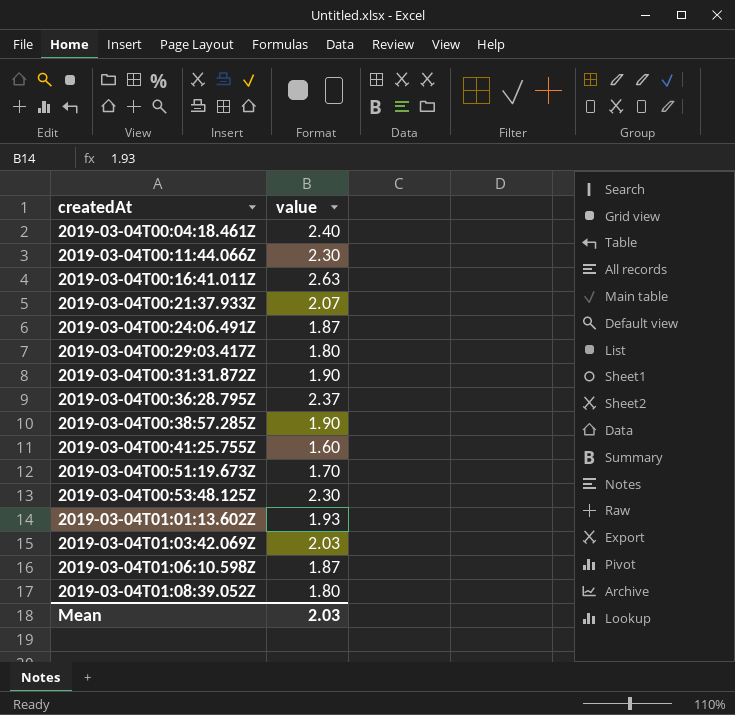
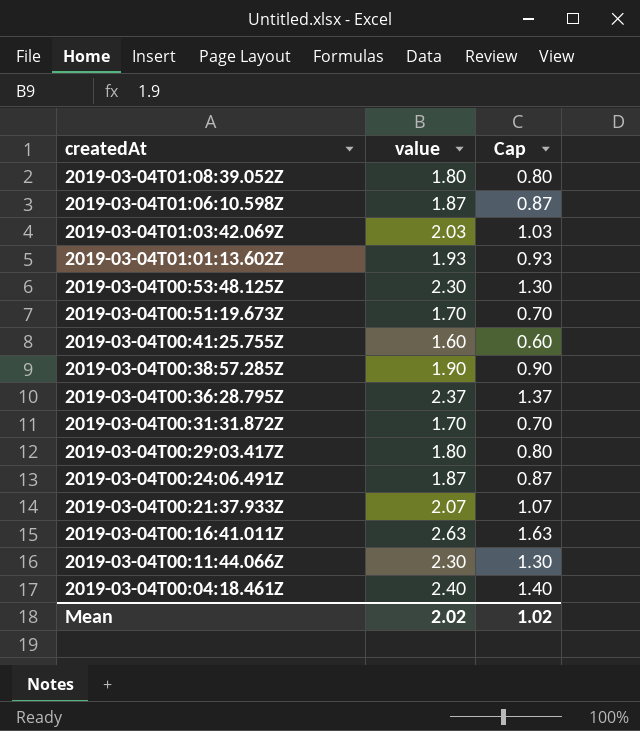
row order: createdAt ascending -> createdAt descending
column Cap | formula: none -> [value] - 1
2019-03-04T00:31:31.872Z | value: 1.90 -> 1.70
Mean | value: 2.03 -> 2.02

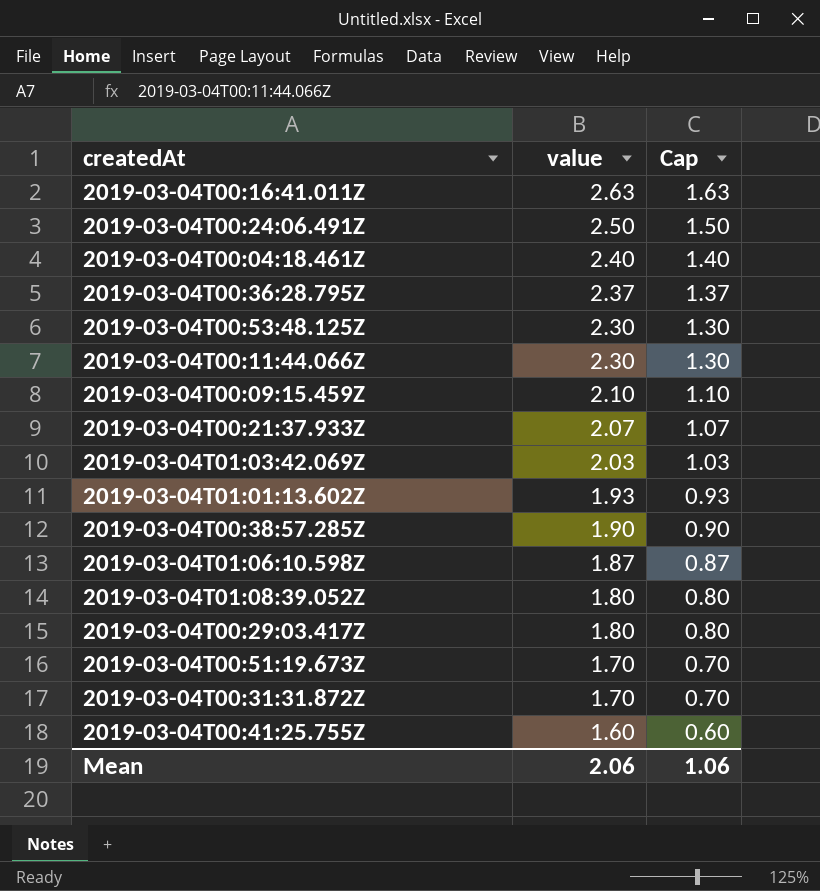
row order: createdAt descending -> value descending
2019-03-04T00:24:06.491Z | value: 1.87 -> 2.50
2019-03-04T00:24:06.491Z | Cap: 0.87 -> 1.50
row 2019-03-04T00:09:15.459Z: none -> 2.10 | 1.10
Mean | value: 2.02 -> 2.06
Mean | Cap: 1.02 -> 1.06

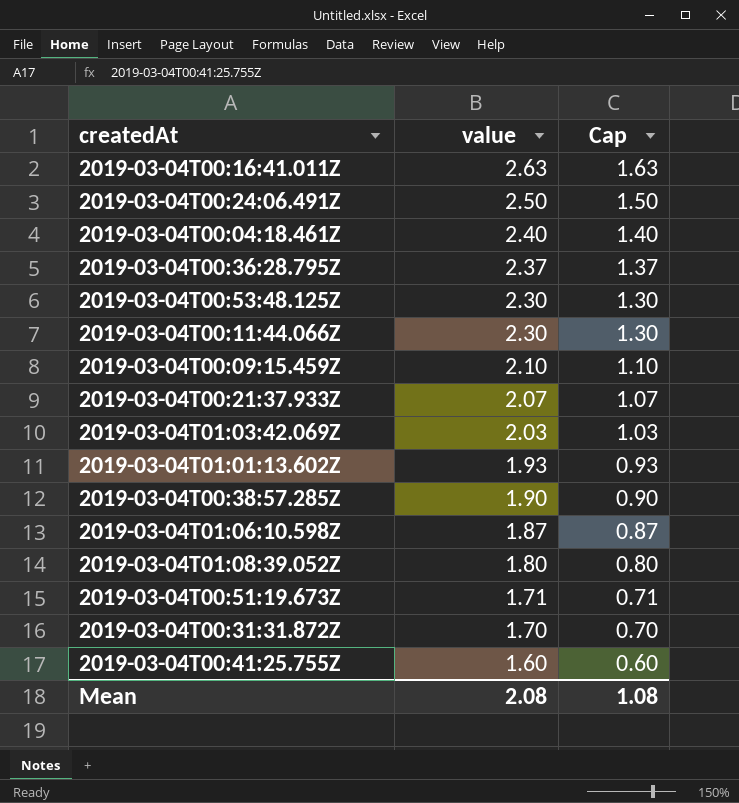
row 2019-03-04T00:29:03.417Z: 1.80 | 0.80 -> none
2019-03-04T00:51:19.673Z | value: 1.70 -> 1.71
2019-03-04T00:51:19.673Z | Cap: 0.70 -> 0.71
Mean | value: 2.06 -> 2.08
Mean | Cap: 1.06 -> 1.08

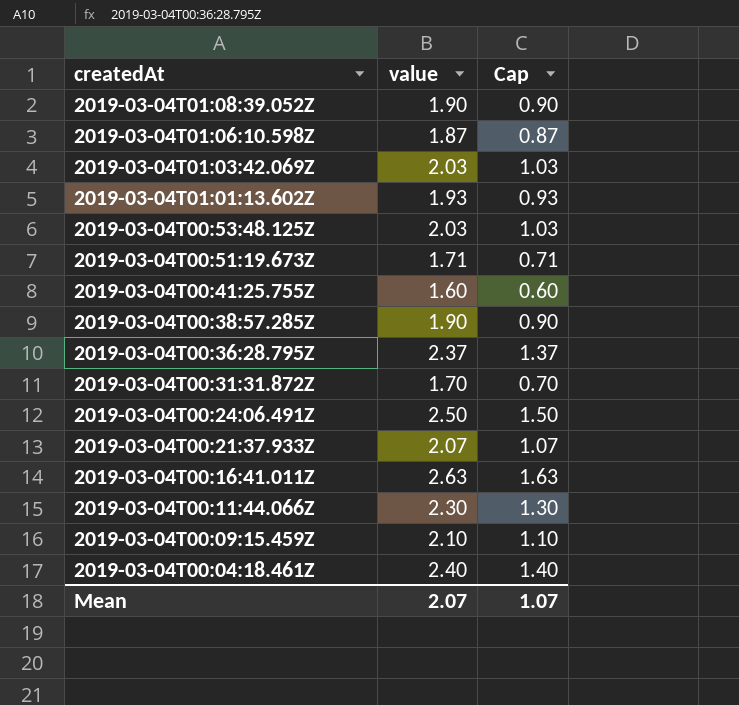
row order: value descending -> createdAt descending
2019-03-04T01:08:39.052Z | value: 1.80 -> 1.90
2019-03-04T01:08:39.052Z | Cap: 0.80 -> 0.90
2019-03-04T00:53:48.125Z | value: 2.30 -> 2.03
2019-03-04T00:53:48.125Z | Cap: 1.30 -> 1.03
Mean | value: 2.08 -> 2.07
Mean | Cap: 1.08 -> 1.07

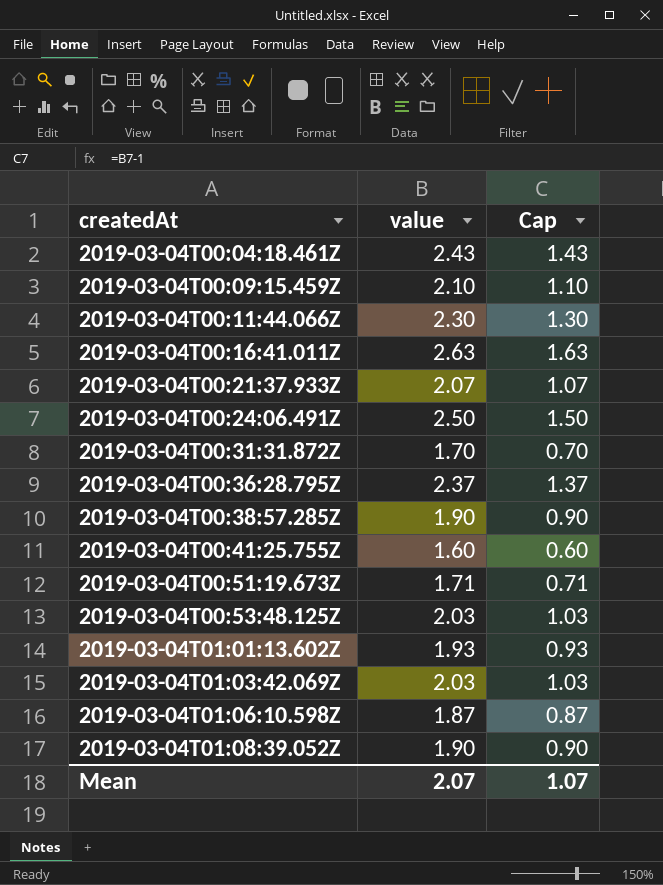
row order: createdAt descending -> createdAt ascending
2019-03-04T00:04:18.461Z | value: 2.40 -> 2.43
2019-03-04T00:04:18.461Z | Cap: 1.40 -> 1.43

